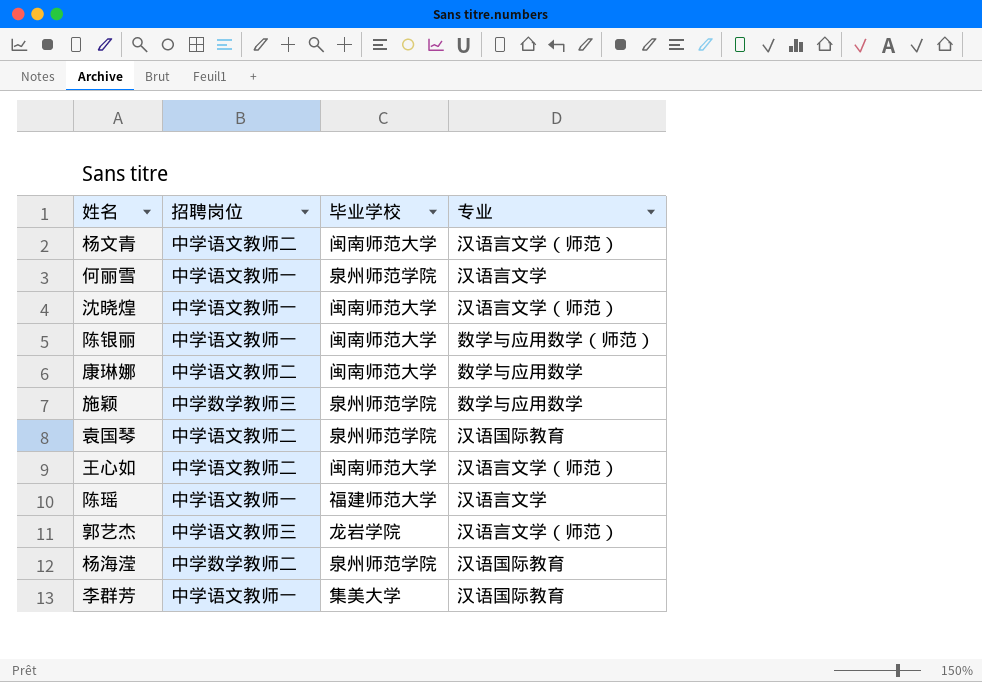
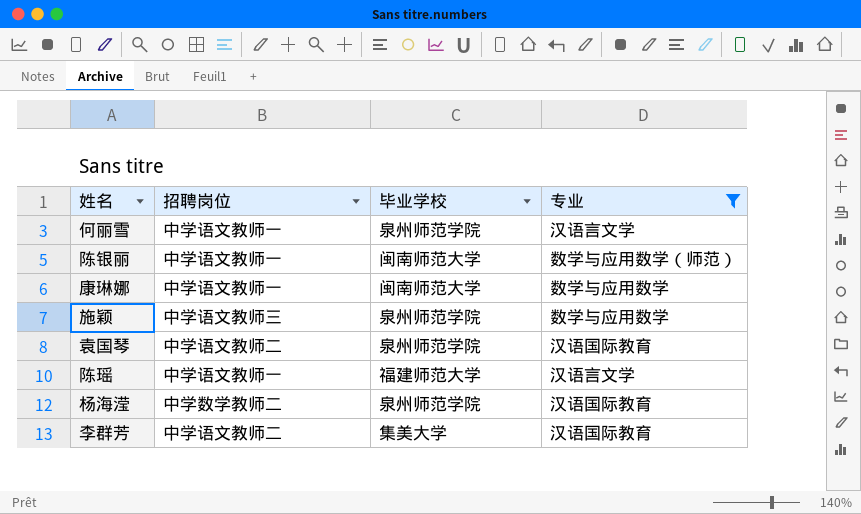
filter: none -> 专业 != 汉语言文学（师范）
康琳娜 | 招聘岗位: 中学语文教师二 -> 中学语文教师一
施颖 | 招聘岗位: 中学数学教师三 -> 中学语文教师三
李群芳 | 招聘岗位: 中学语文教师一 -> 中学语文教师二

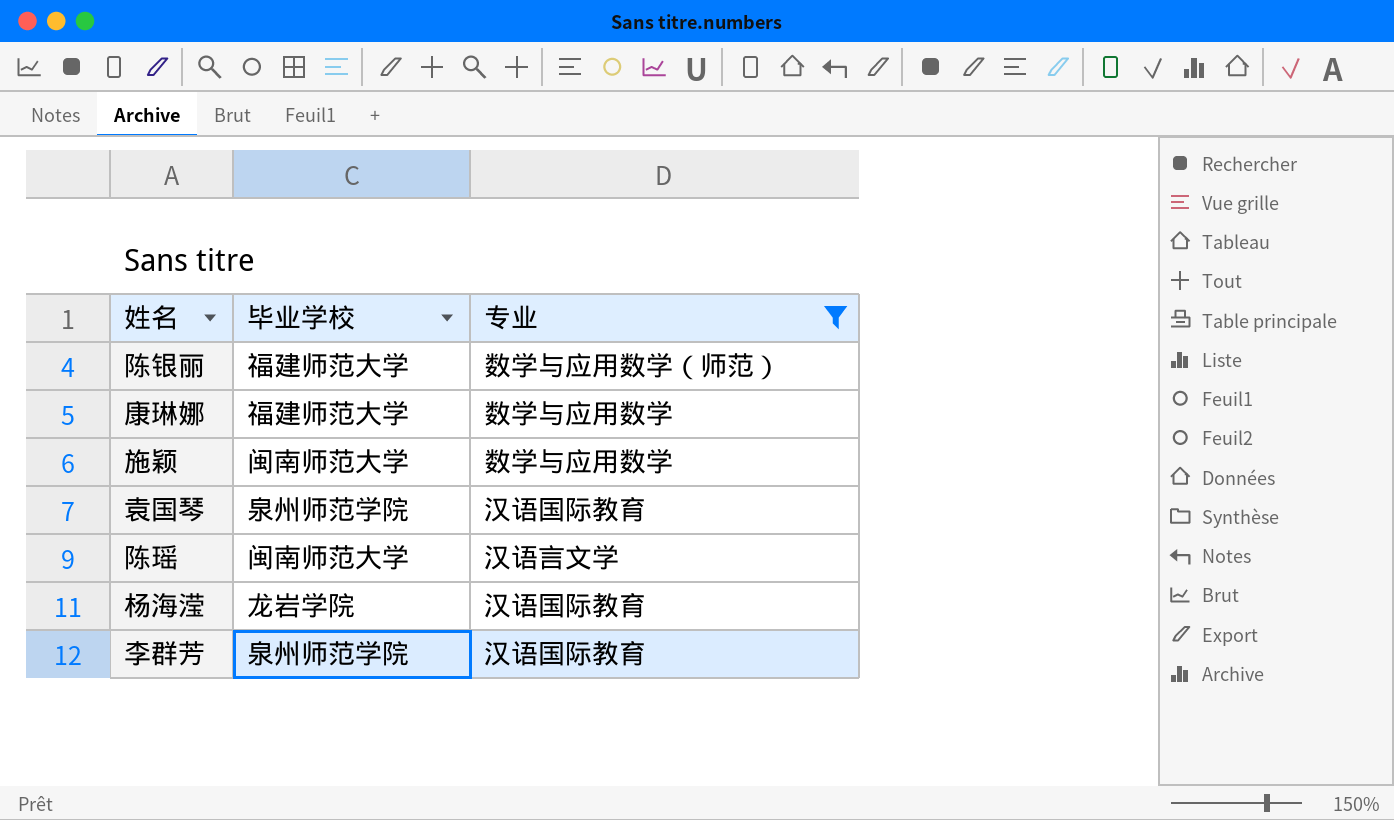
column 招聘岗位 | position: 2 -> none
row 何丽雪: 中学语文教师一 | 泉州师范学院 | 汉语言文学 -> none
陈银丽 | 毕业学校: 闽南师范大学 -> 福建师范大学
康琳娜 | 毕业学校: 闽南师范大学 -> 福建师范大学
施颖 | 毕业学校: 泉州师范学院 -> 闽南师范大学
陈瑶 | 毕业学校: 福建师范大学 -> 闽南师范大学
杨海滢 | 毕业学校: 泉州师范学院 -> 龙岩学院
李群芳 | 毕业学校: 集美大学 -> 泉州师范学院

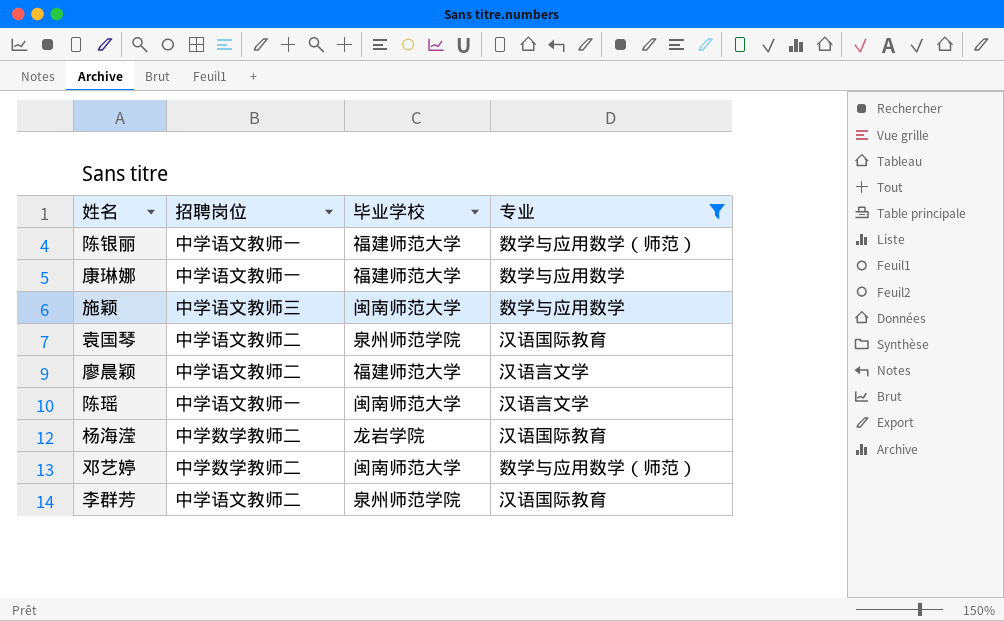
column 招聘岗位 | position: none -> 2
row 廖晨颖: none -> 中学语文教师二 | 福建师范大学 | 汉语言文学
row 邓艺婷: none -> 中学数学教师二 | 闽南师范大学 | 数学与应用数学（师范）

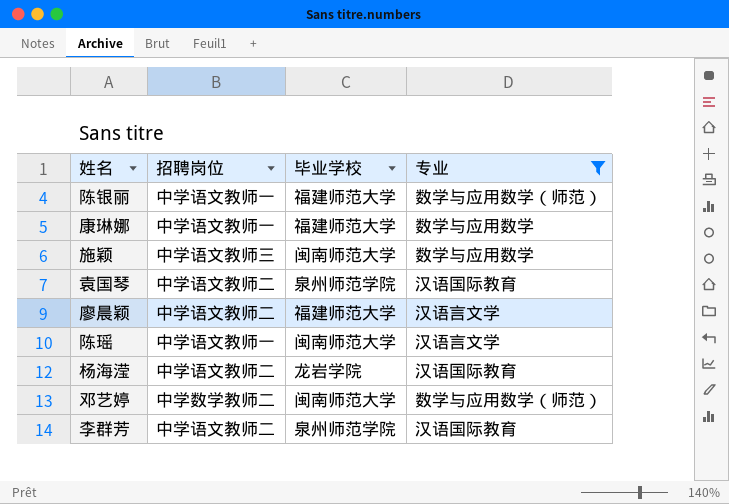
杨海滢 | 招聘岗位: 中学数学教师二 -> 中学语文教师二

